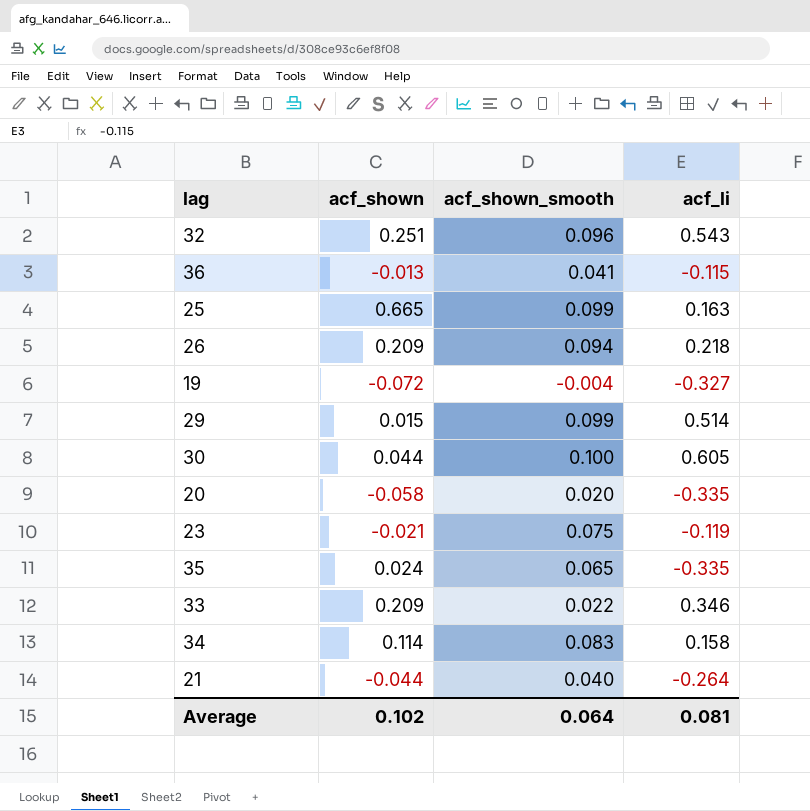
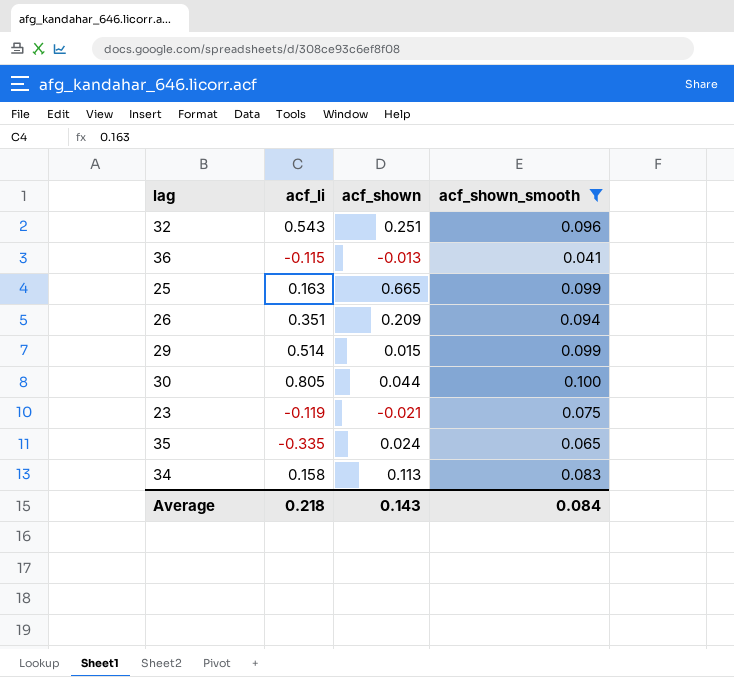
filter: none -> acf_shown_smooth >= 0.041
column acf_li | position: 4 -> 2
26 | acf_li: 0.218 -> 0.351
30 | acf_li: 0.605 -> 0.805
34 | acf_shown: 0.114 -> 0.113
Average | acf_li: 0.081 -> 0.218
Average | acf_shown: 0.102 -> 0.143
Average | acf_shown_smooth: 0.064 -> 0.084

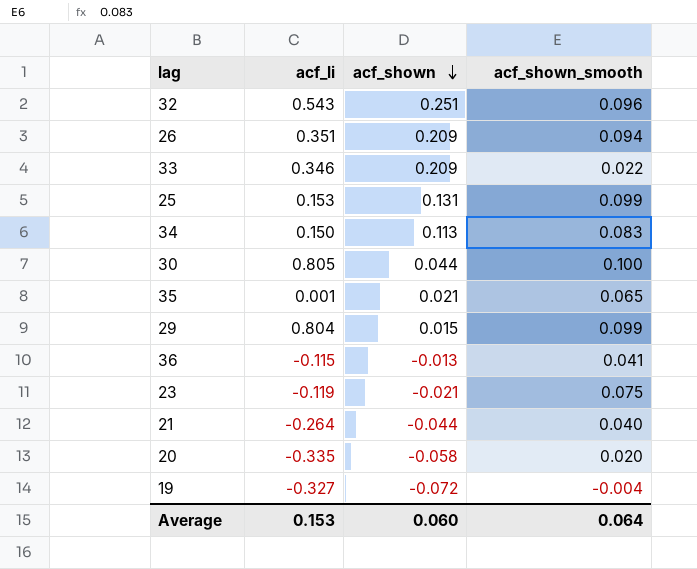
filter: acf_shown_smooth >= 0.041 -> none
row order: none -> acf_shown descending
25 | acf_li: 0.163 -> 0.153
25 | acf_shown: 0.665 -> 0.131
34 | acf_li: 0.158 -> 0.150
35 | acf_li: -0.335 -> 0.001
35 | acf_shown: 0.024 -> 0.021
29 | acf_li: 0.514 -> 0.804
Average | acf_li: 0.218 -> 0.153
Average | acf_shown: 0.143 -> 0.060
Average | acf_shown_smooth: 0.084 -> 0.064

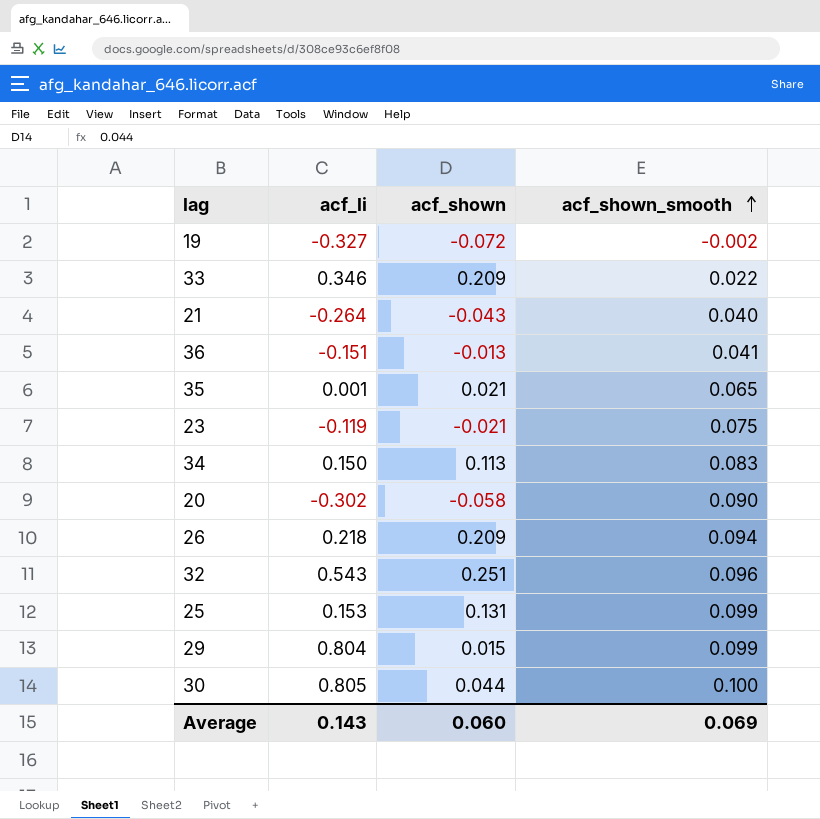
row order: acf_shown descending -> acf_shown_smooth ascending
19 | acf_shown_smooth: -0.004 -> -0.002
21 | acf_shown: -0.044 -> -0.043
36 | acf_li: -0.115 -> -0.151
20 | acf_li: -0.335 -> -0.302
20 | acf_shown_smooth: 0.020 -> 0.090
26 | acf_li: 0.351 -> 0.218
Average | acf_li: 0.153 -> 0.143
Average | acf_shown_smooth: 0.064 -> 0.069

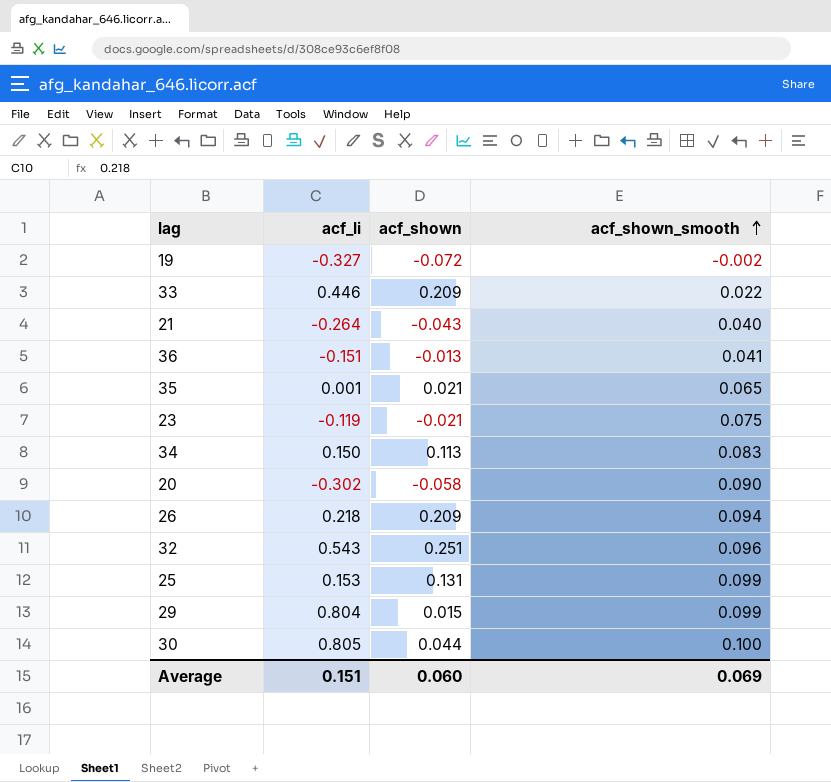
33 | acf_li: 0.346 -> 0.446
Average | acf_li: 0.143 -> 0.151

